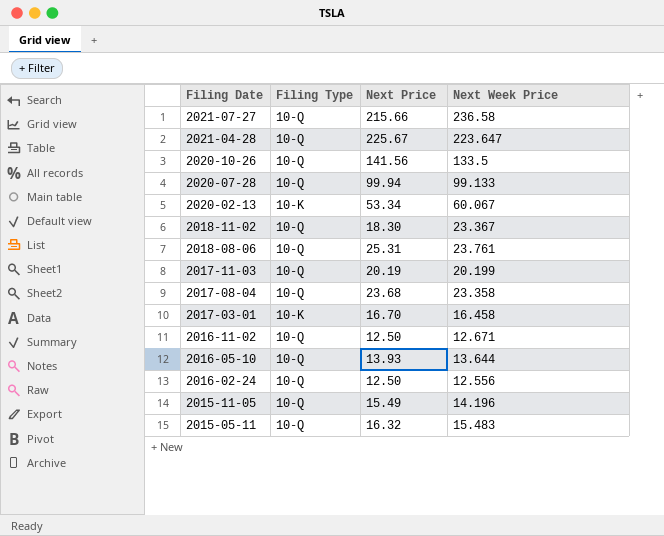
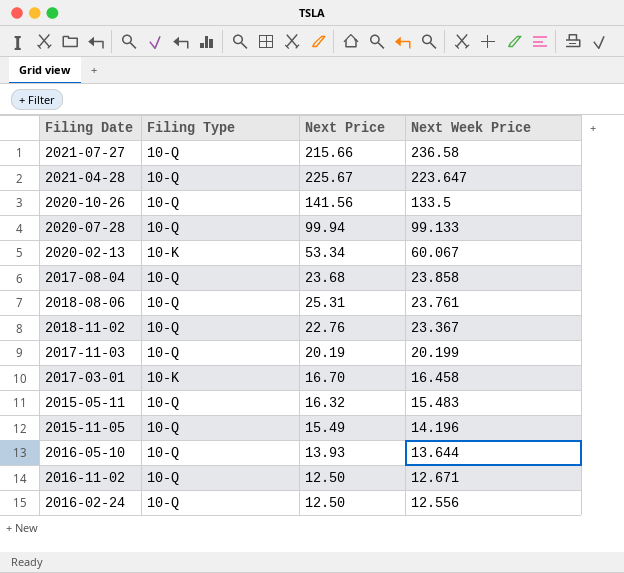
row order: Filing Date descending -> Next Week Price descending
2017-08-04 | Next Week Price: 23.358 -> 23.858
2018-11-02 | Next Price: 18.30 -> 22.76

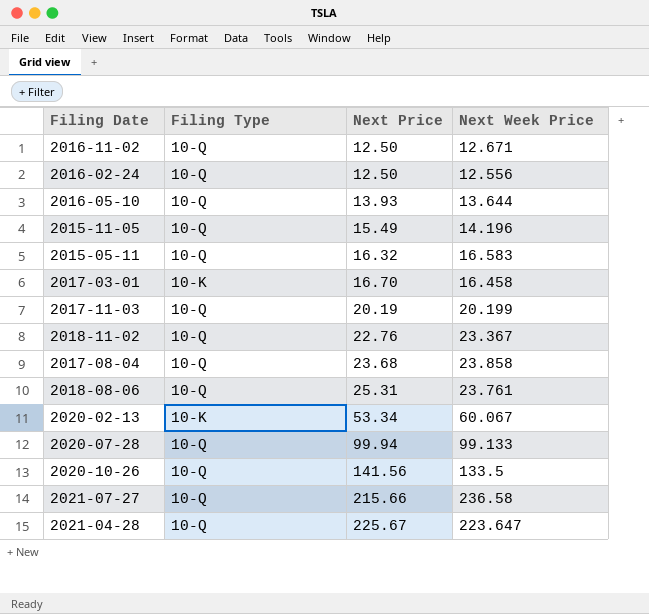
row order: Next Week Price descending -> Next Price ascending
2015-05-11 | Next Week Price: 15.483 -> 16.583

